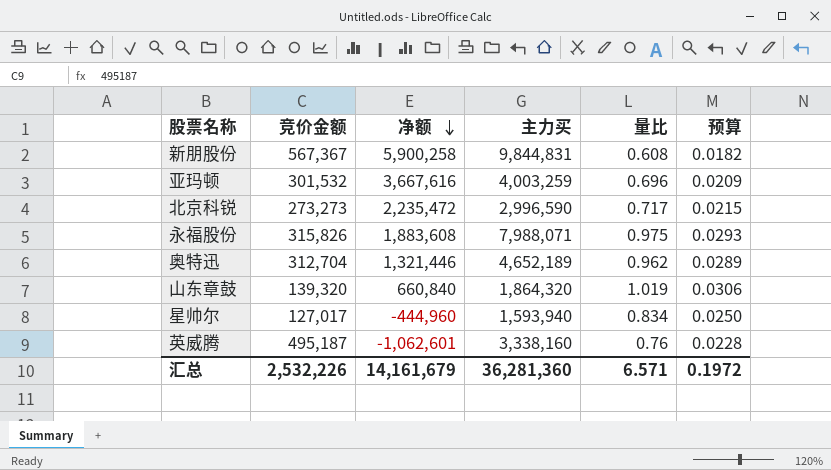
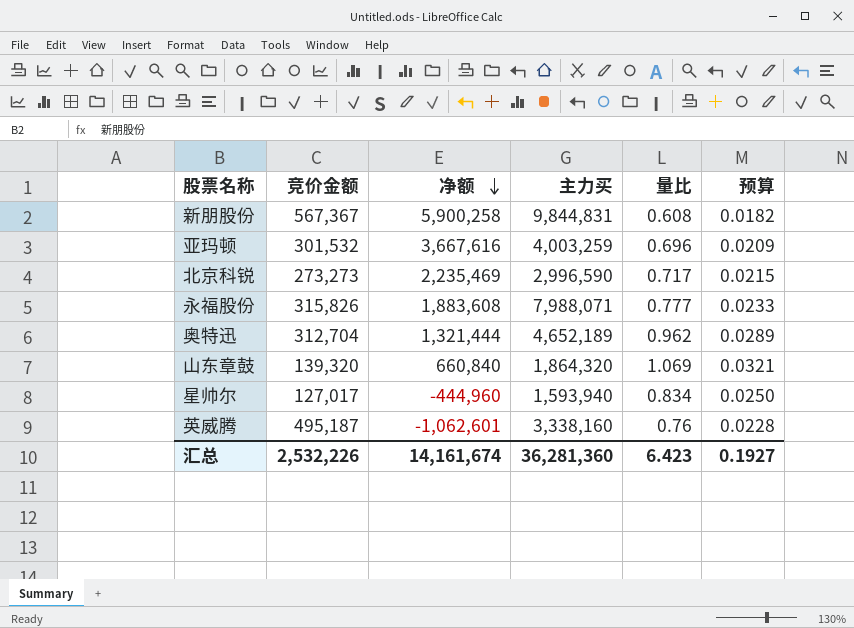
北京科锐 | 净额: 2,235,472 -> 2,235,469
永福股份 | 量比: 0.975 -> 0.777
永福股份 | 预算: 0.0293 -> 0.0233
奥特迅 | 净额: 1,321,446 -> 1,321,444
山东章鼓 | 量比: 1.019 -> 1.069
山东章鼓 | 预算: 0.0306 -> 0.0321
汇总 | 净额: 14,161,679 -> 14,161,674
汇总 | 量比: 6.571 -> 6.423
汇总 | 预算: 0.1972 -> 0.1927

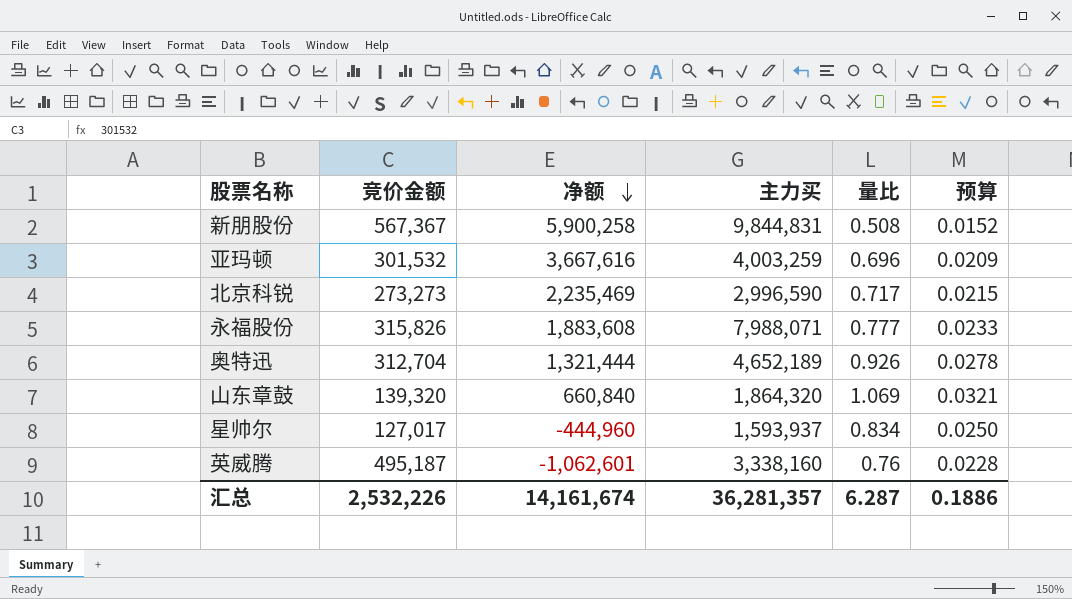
新朋股份 | 量比: 0.608 -> 0.508
新朋股份 | 预算: 0.0182 -> 0.0152
奥特迅 | 量比: 0.962 -> 0.926
奥特迅 | 预算: 0.0289 -> 0.0278
星帅尔 | 主力买: 1,593,940 -> 1,593,937
汇总 | 主力买: 36,281,360 -> 36,281,357
汇总 | 量比: 6.423 -> 6.287
汇总 | 预算: 0.1927 -> 0.1886

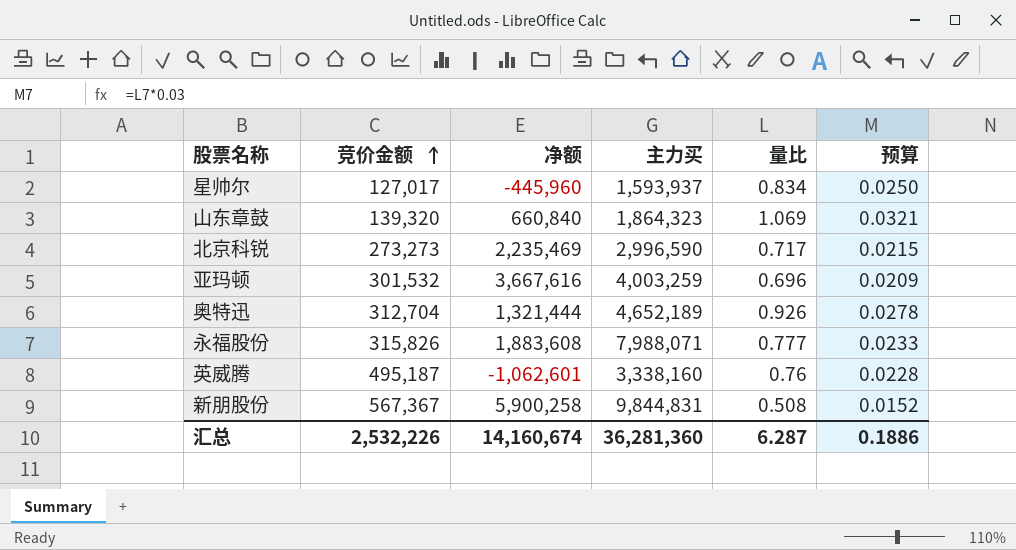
row order: 净额 descending -> 竞价金额 ascending
星帅尔 | 净额: -444,960 -> -445,960
山东章鼓 | 主力买: 1,864,320 -> 1,864,323
汇总 | 净额: 14,161,674 -> 14,160,674
汇总 | 主力买: 36,281,357 -> 36,281,360

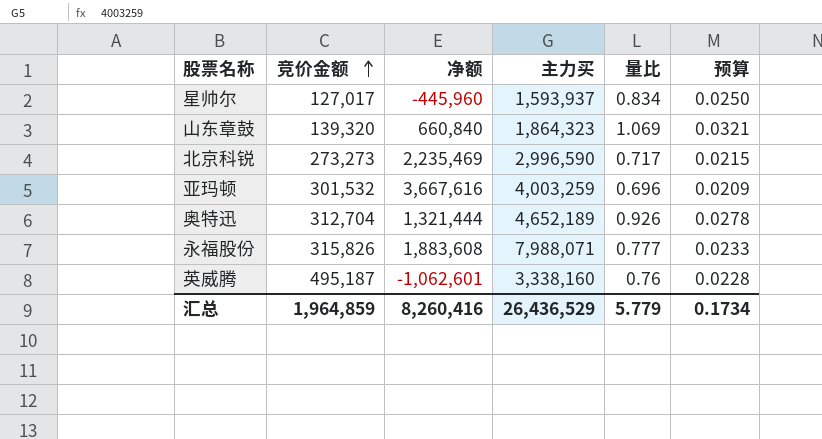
row 新朋股份: 567,367 | 5,900,258 | 9,844,831 | 0.508 | 0.0152 -> none
汇总 | 竞价金额: 2,532,226 -> 1,964,859
汇总 | 净额: 14,160,674 -> 8,260,416
汇总 | 主力买: 36,281,360 -> 26,436,529
汇总 | 量比: 6.287 -> 5.779
汇总 | 预算: 0.1886 -> 0.1734

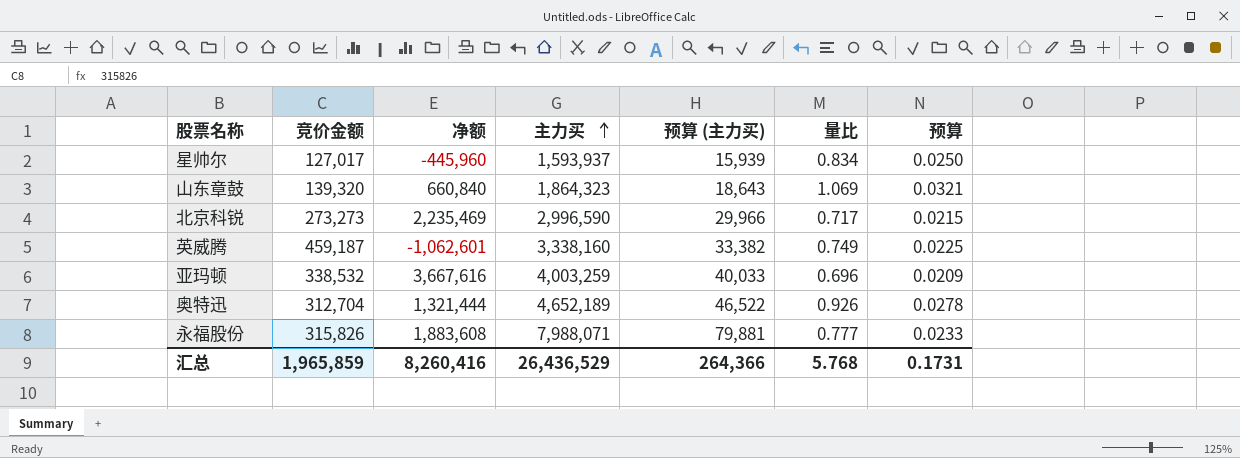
row order: 竞价金额 ascending -> 主力买 ascending
column 预算 (主力买) | formula: none -> [主力买] * 0.01
英威腾 | 竞价金额: 495,187 -> 459,187
英威腾 | 量比: 0.76 -> 0.749
英威腾 | 预算: 0.0228 -> 0.0225
亚玛顿 | 竞价金额: 301,532 -> 338,532
汇总 | 竞价金额: 1,964,859 -> 1,965,859
汇总 | 量比: 5.779 -> 5.768
汇总 | 预算: 0.1734 -> 0.1731

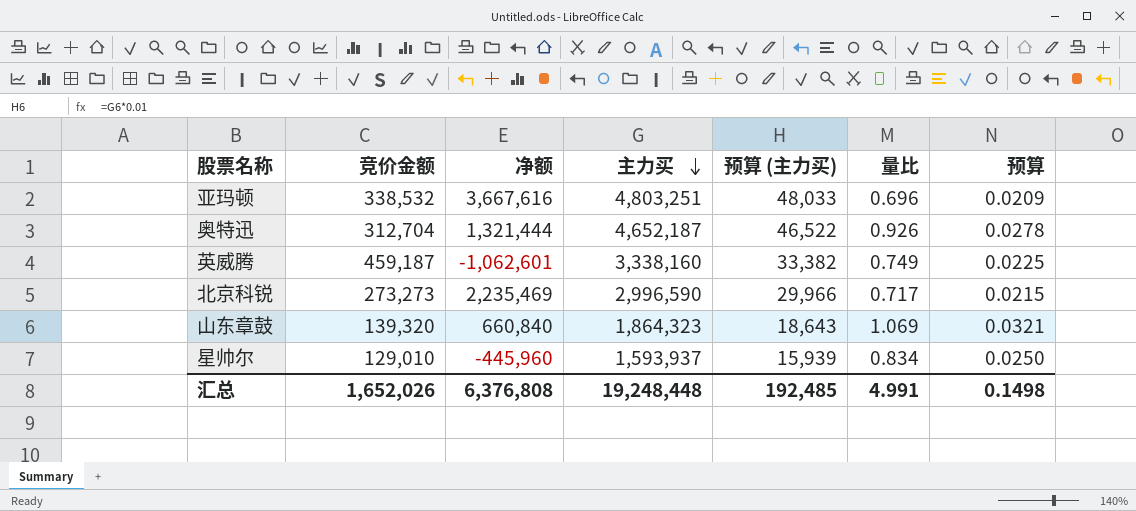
row order: 主力买 ascending -> 主力买 descending
row 永福股份: 315,826 | 1,883,608 | 7,988,071 | 79,881 | 0.777 | 0.0233 -> none
亚玛顿 | 主力买: 4,003,259 -> 4,803,251
亚玛顿 | 预算 (主力买): 40,033 -> 48,033
奥特迅 | 主力买: 4,652,189 -> 4,652,187
星帅尔 | 竞价金额: 127,017 -> 129,010
汇总 | 竞价金额: 1,965,859 -> 1,652,026
汇总 | 净额: 8,260,416 -> 6,376,808
汇总 | 主力买: 26,436,529 -> 19,248,448
汇总 | 预算 (主力买): 264,366 -> 192,485
汇总 | 量比: 5.768 -> 4.991
汇总 | 预算: 0.1731 -> 0.1498

